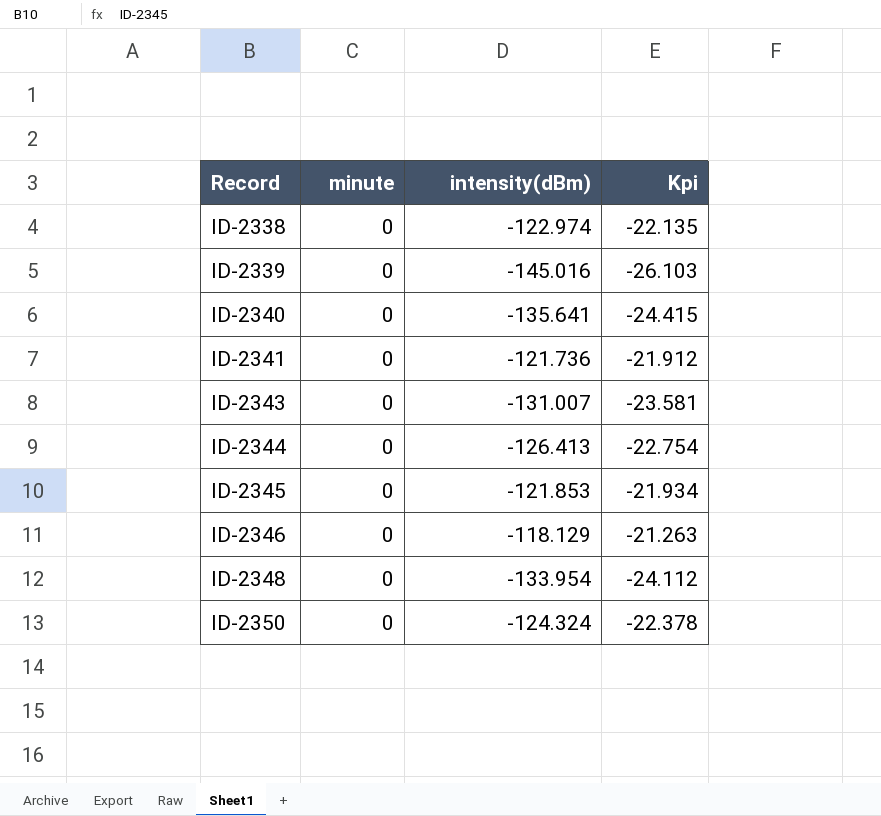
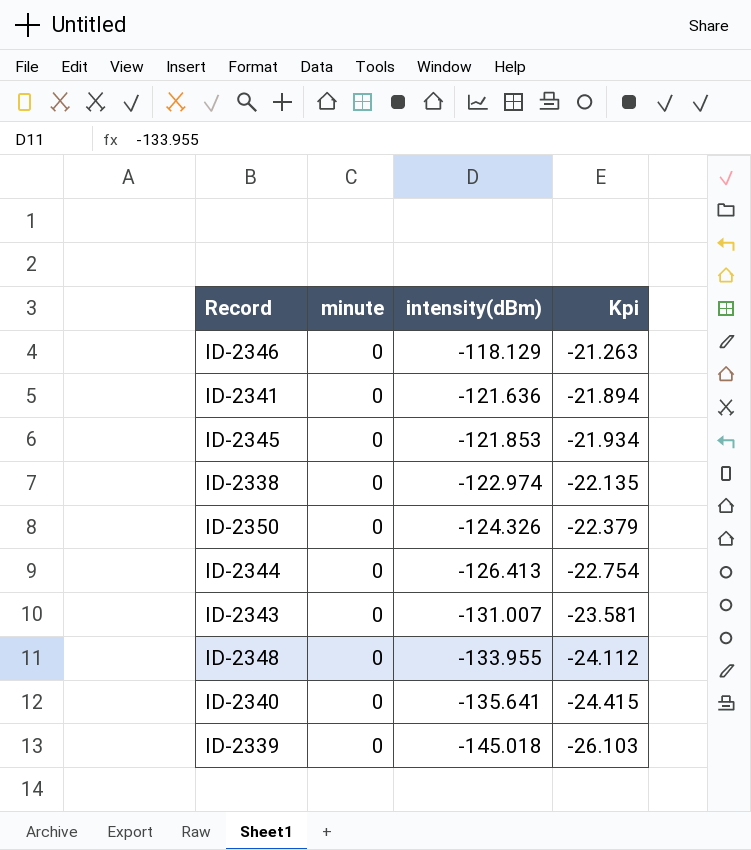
row order: Record ascending -> intensity(dBm) descending
ID-2341 | intensity(dBm): -121.736 -> -121.636
ID-2341 | Kpi: -21.912 -> -21.894
ID-2350 | intensity(dBm): -124.324 -> -124.326
ID-2350 | Kpi: -22.378 -> -22.379
ID-2348 | intensity(dBm): -133.954 -> -133.955
ID-2339 | intensity(dBm): -145.016 -> -145.018

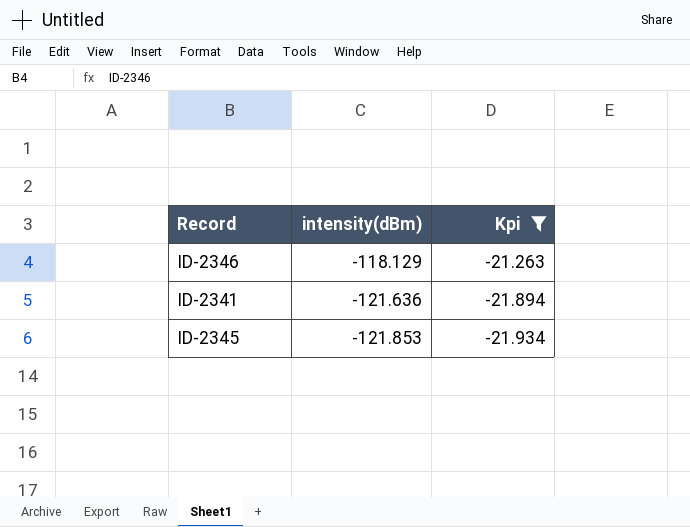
filter: none -> Kpi >= -21.934
column minute | position: 2 -> none

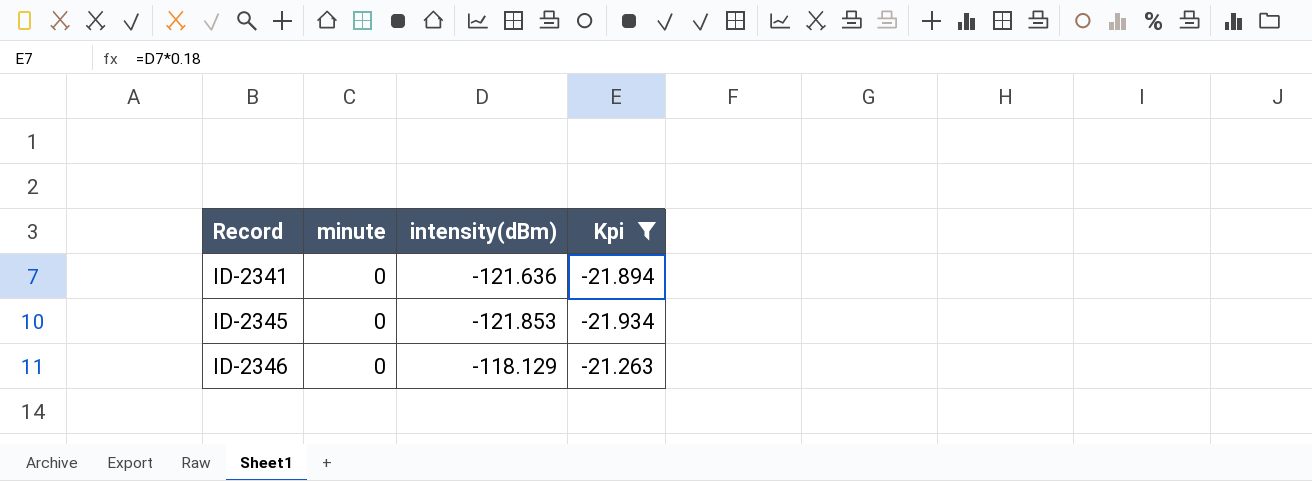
row order: intensity(dBm) descending -> Record ascending
column minute | position: none -> 2

